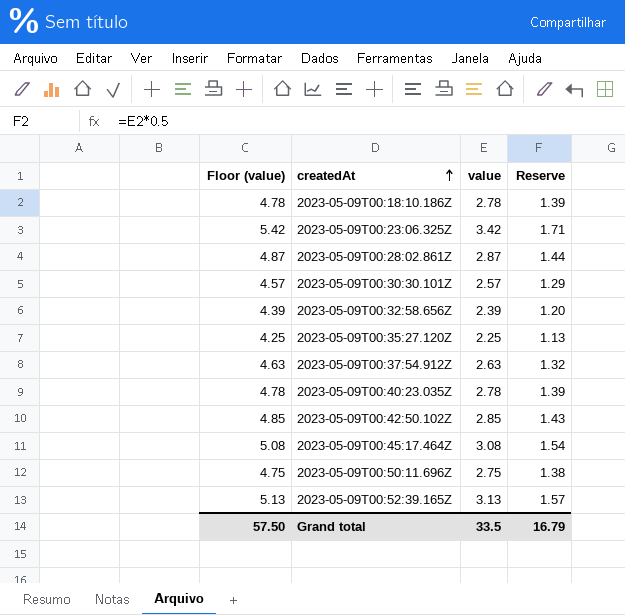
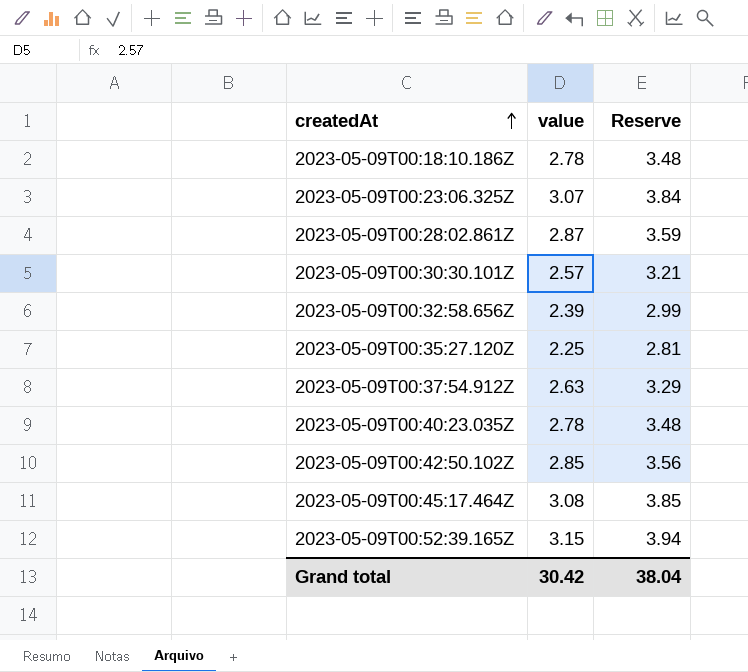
column Floor (value) | formula: [value] + 2 -> none
column Reserve | formula: [value] * 0.5 -> [value] * 1.25
row 2023-05-09T00:50:11.696Z: 4.75 | 2.75 | 1.38 -> none
2023-05-09T00:23:06.325Z | value: 3.42 -> 3.07
2023-05-09T00:52:39.165Z | value: 3.13 -> 3.15
Grand total | value: 33.5 -> 30.42
Grand total | Reserve: 16.79 -> 38.04

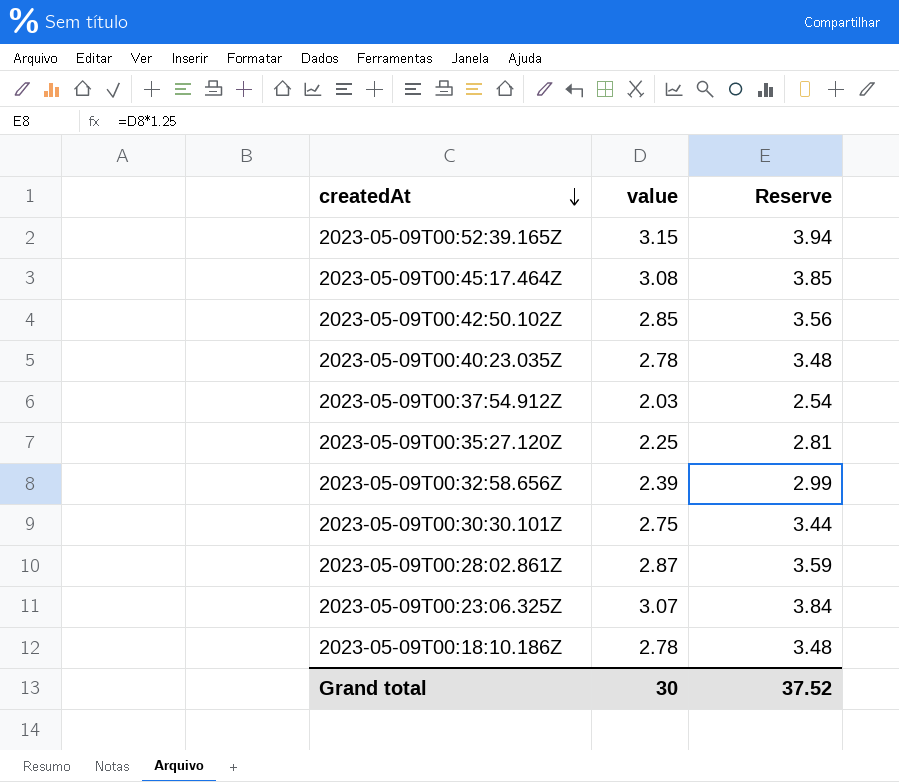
row order: createdAt ascending -> createdAt descending
2023-05-09T00:37:54.912Z | value: 2.63 -> 2.03
2023-05-09T00:37:54.912Z | Reserve: 3.29 -> 2.54
2023-05-09T00:30:30.101Z | value: 2.57 -> 2.75
2023-05-09T00:30:30.101Z | Reserve: 3.21 -> 3.44
Grand total | value: 30.42 -> 30
Grand total | Reserve: 38.04 -> 37.52

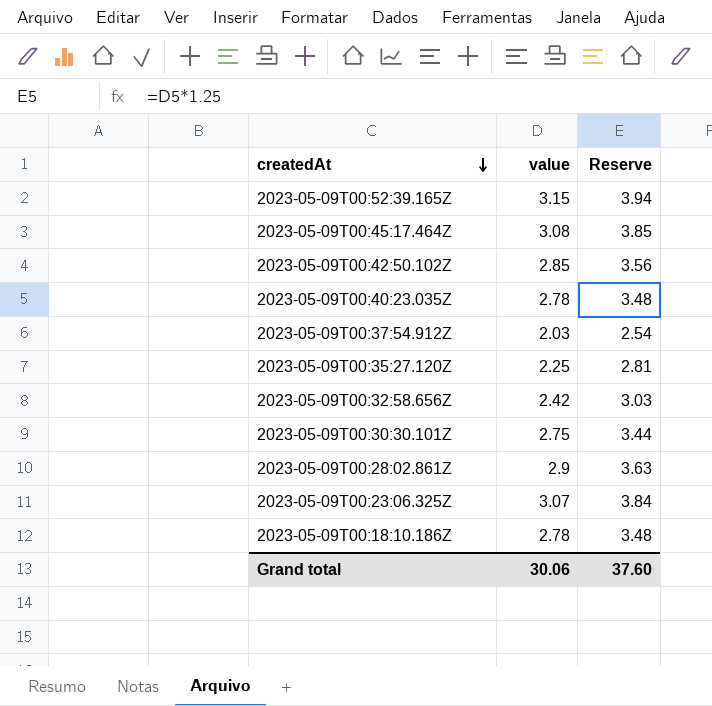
2023-05-09T00:32:58.656Z | value: 2.39 -> 2.42
2023-05-09T00:32:58.656Z | Reserve: 2.99 -> 3.03
2023-05-09T00:28:02.861Z | value: 2.87 -> 2.9
2023-05-09T00:28:02.861Z | Reserve: 3.59 -> 3.63
Grand total | value: 30 -> 30.06
Grand total | Reserve: 37.52 -> 37.60

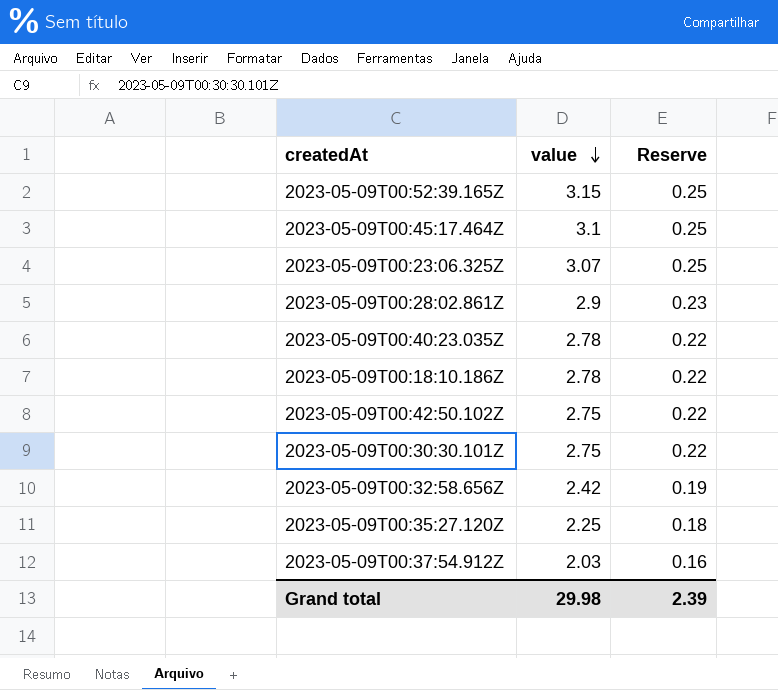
row order: createdAt descending -> value descending
column Reserve | formula: [value] * 1.25 -> [value] * 0.08
2023-05-09T00:45:17.464Z | value: 3.08 -> 3.1
2023-05-09T00:42:50.102Z | value: 2.85 -> 2.75
Grand total | value: 30.06 -> 29.98
Grand total | Reserve: 37.60 -> 2.39

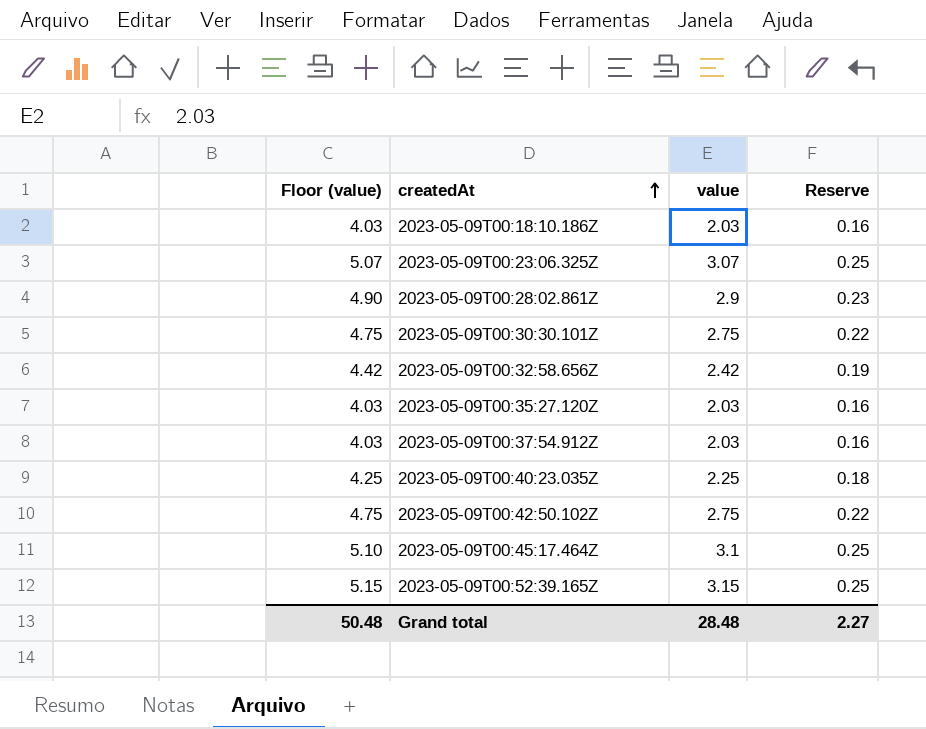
row order: value descending -> createdAt ascending
column Floor (value) | formula: none -> [value] + 2
2023-05-09T00:18:10.186Z | value: 2.78 -> 2.03
2023-05-09T00:18:10.186Z | Reserve: 0.22 -> 0.16
2023-05-09T00:35:27.120Z | value: 2.25 -> 2.03
2023-05-09T00:35:27.120Z | Reserve: 0.18 -> 0.16
2023-05-09T00:40:23.035Z | value: 2.78 -> 2.25
2023-05-09T00:40:23.035Z | Reserve: 0.22 -> 0.18
Grand total | value: 29.98 -> 28.48
Grand total | Reserve: 2.39 -> 2.27

